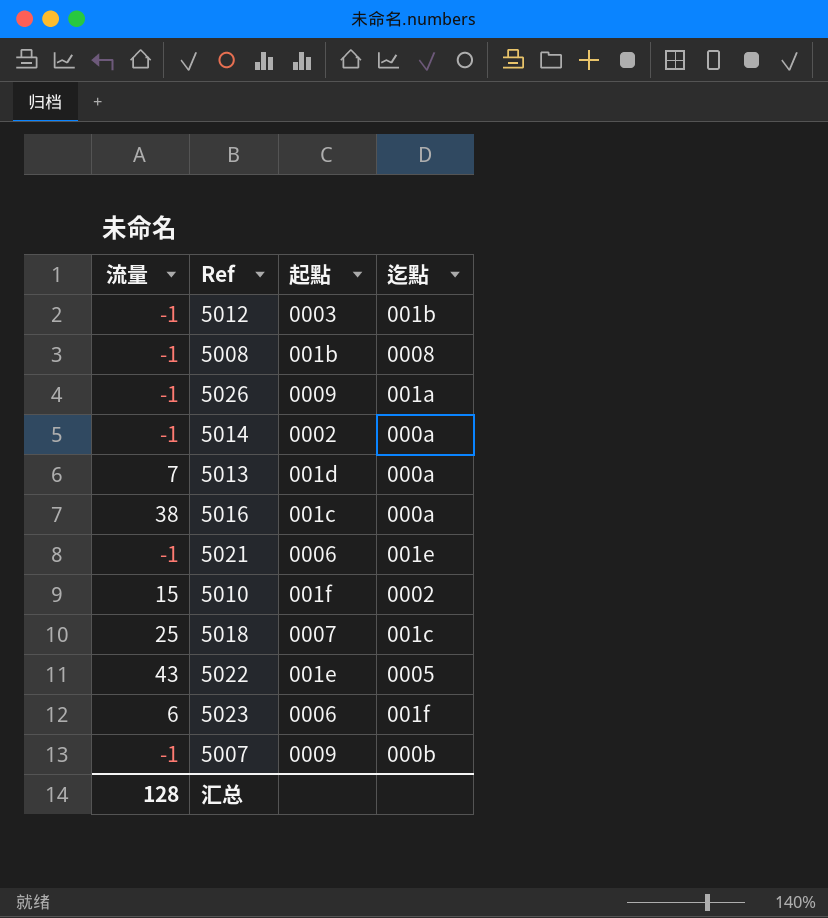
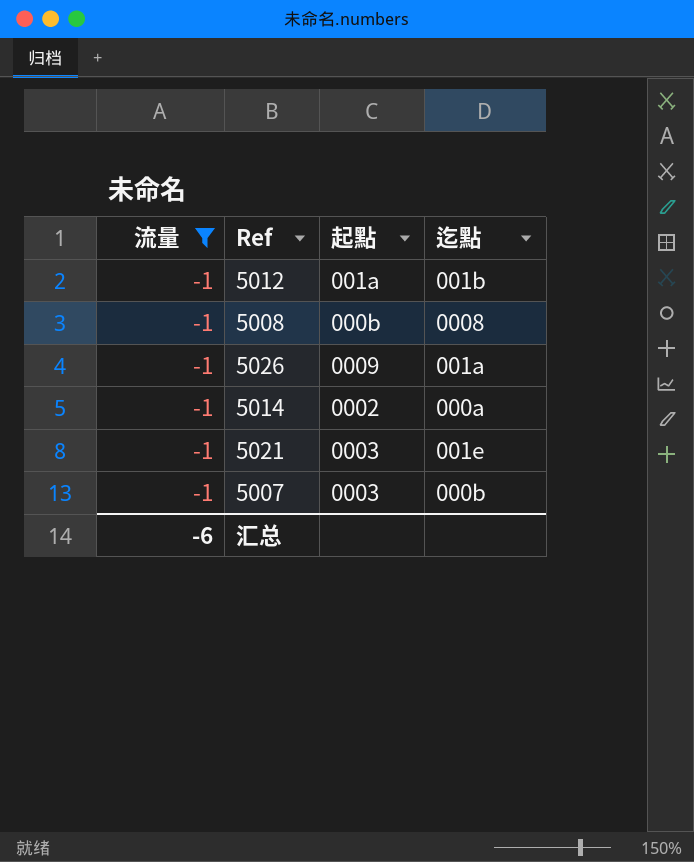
filter: none -> 流量 = -1
5012 | 起點: 0003 -> 001a
5008 | 起點: 001b -> 000b
5021 | 起點: 0006 -> 0003
5007 | 起點: 0009 -> 0003
汇总 | 流量: 128 -> -6

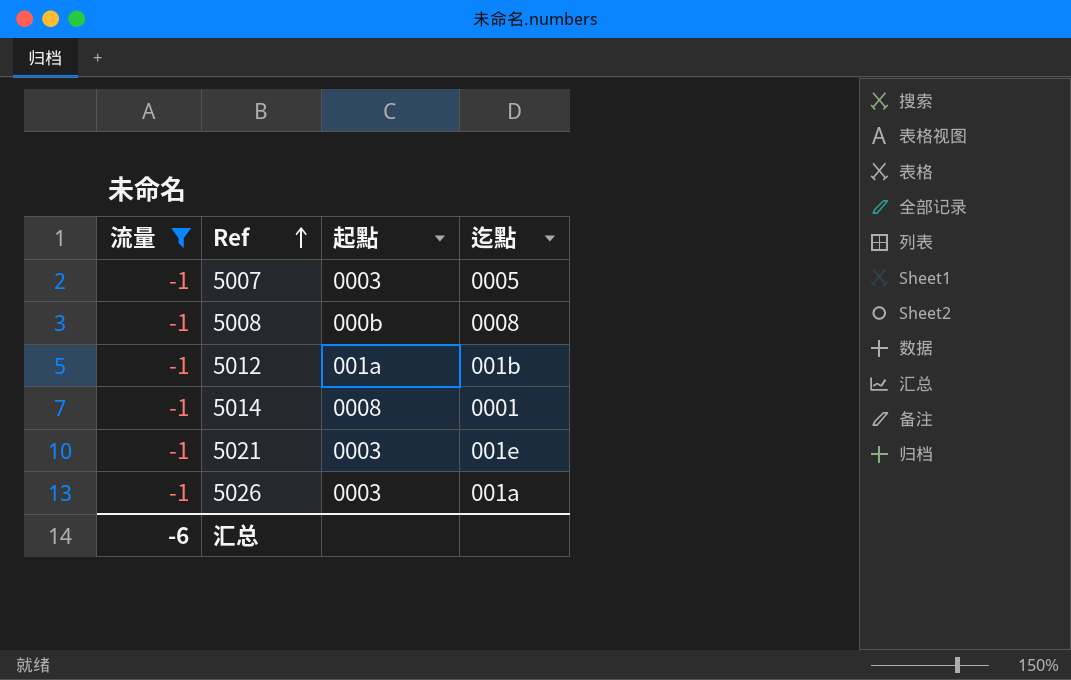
row order: none -> Ref ascending
5007 | 迄點: 000b -> 0005
5014 | 起點: 0002 -> 0008
5014 | 迄點: 000a -> 0001
5026 | 起點: 0009 -> 0003

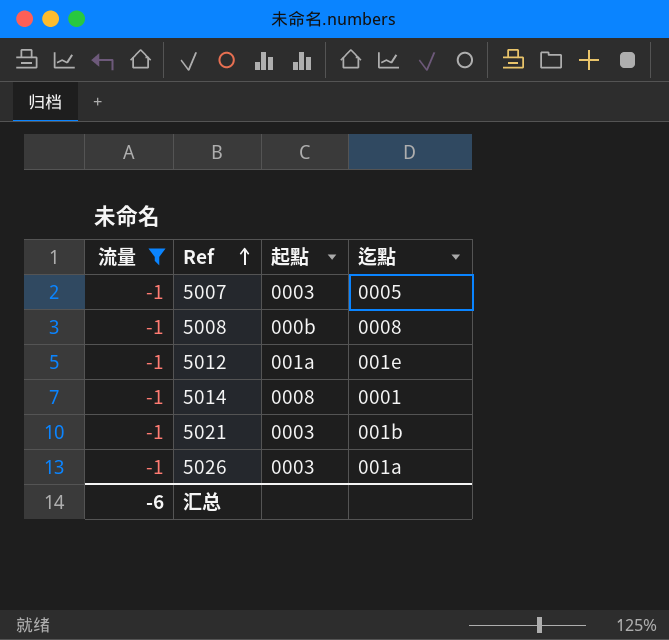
5012 | 迄點: 001b -> 001e
5021 | 迄點: 001e -> 001b

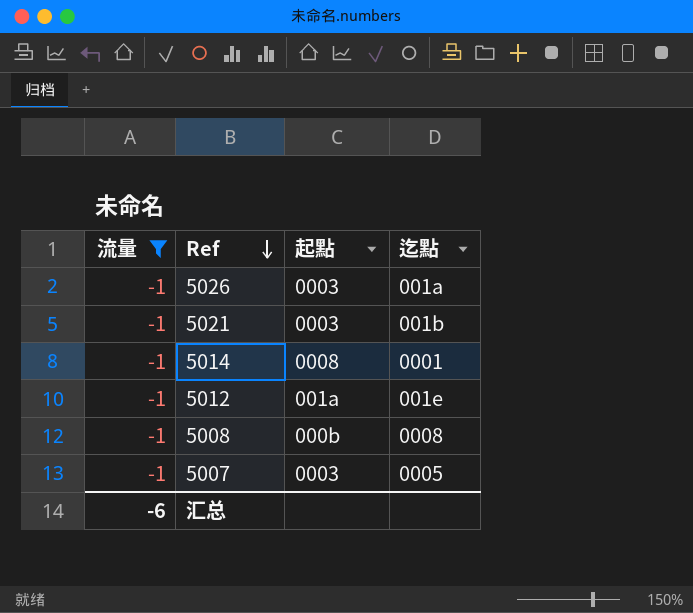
row order: Ref ascending -> Ref descending

